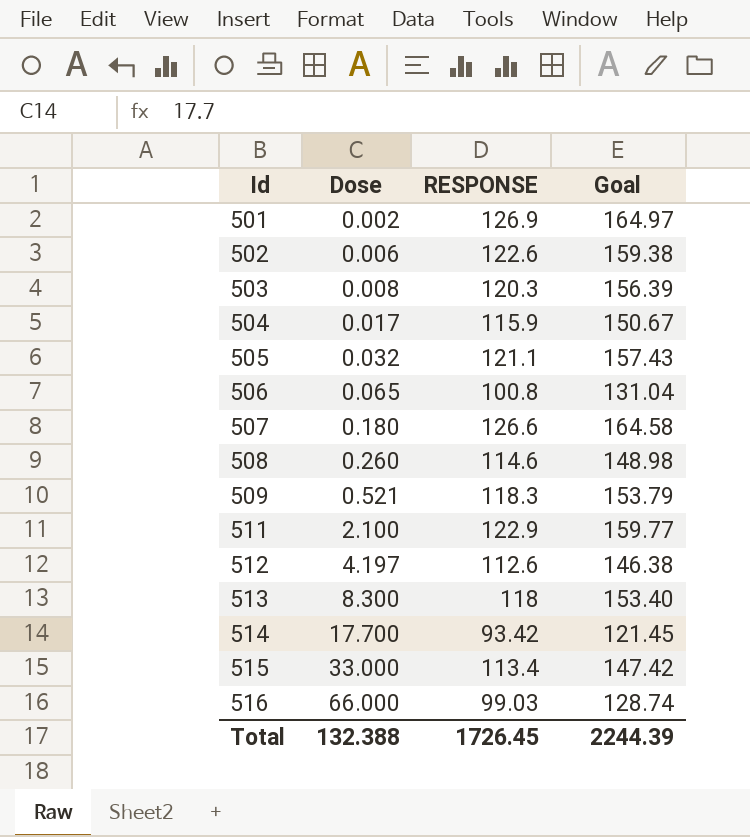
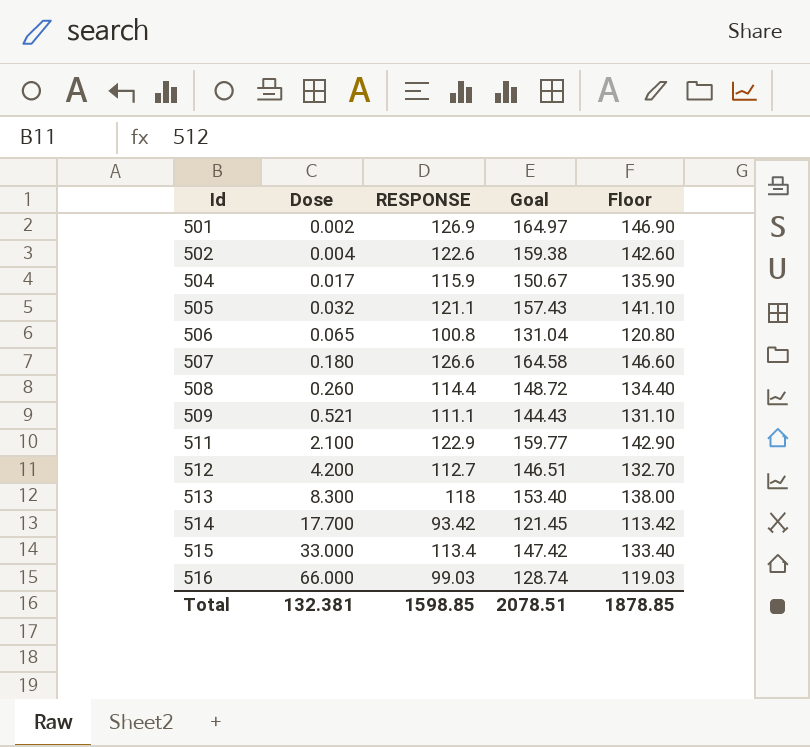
column Floor | formula: none -> [RESPONSE] + 20
row 503: 0.008 | 120.3 | 156.39 -> none
502 | Dose: 0.006 -> 0.004
508 | RESPONSE: 114.6 -> 114.4
508 | Goal: 148.98 -> 148.72
509 | RESPONSE: 118.3 -> 111.1
509 | Goal: 153.79 -> 144.43
512 | Dose: 4.197 -> 4.200
512 | RESPONSE: 112.6 -> 112.7
512 | Goal: 146.38 -> 146.51
Total | Dose: 132.388 -> 132.381
Total | RESPONSE: 1726.45 -> 1598.85
Total | Goal: 2244.39 -> 2078.51

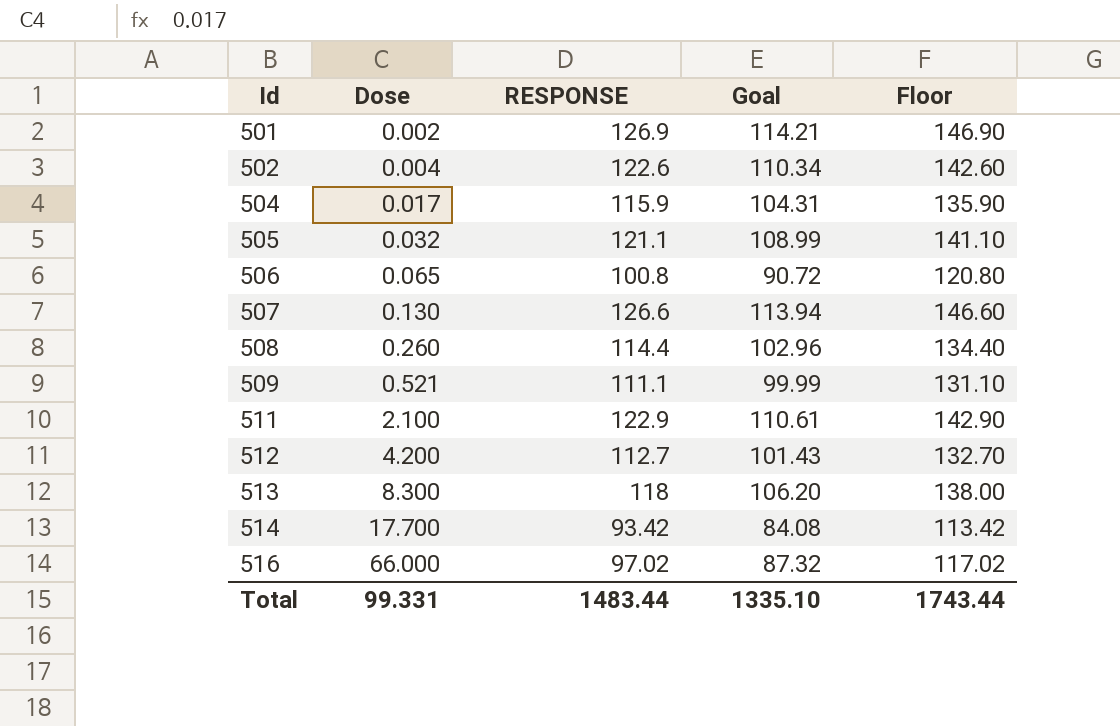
column Goal | formula: [RESPONSE] * 1.3 -> [RESPONSE] * 0.9
row 515: 33.000 | 113.4 | 147.42 | 133.40 -> none
507 | Dose: 0.180 -> 0.130
516 | RESPONSE: 99.03 -> 97.02
516 | Floor: 119.03 -> 117.02
Total | Dose: 132.381 -> 99.331
Total | RESPONSE: 1598.85 -> 1483.44
Total | Goal: 2078.51 -> 1335.10
Total | Floor: 1878.85 -> 1743.44

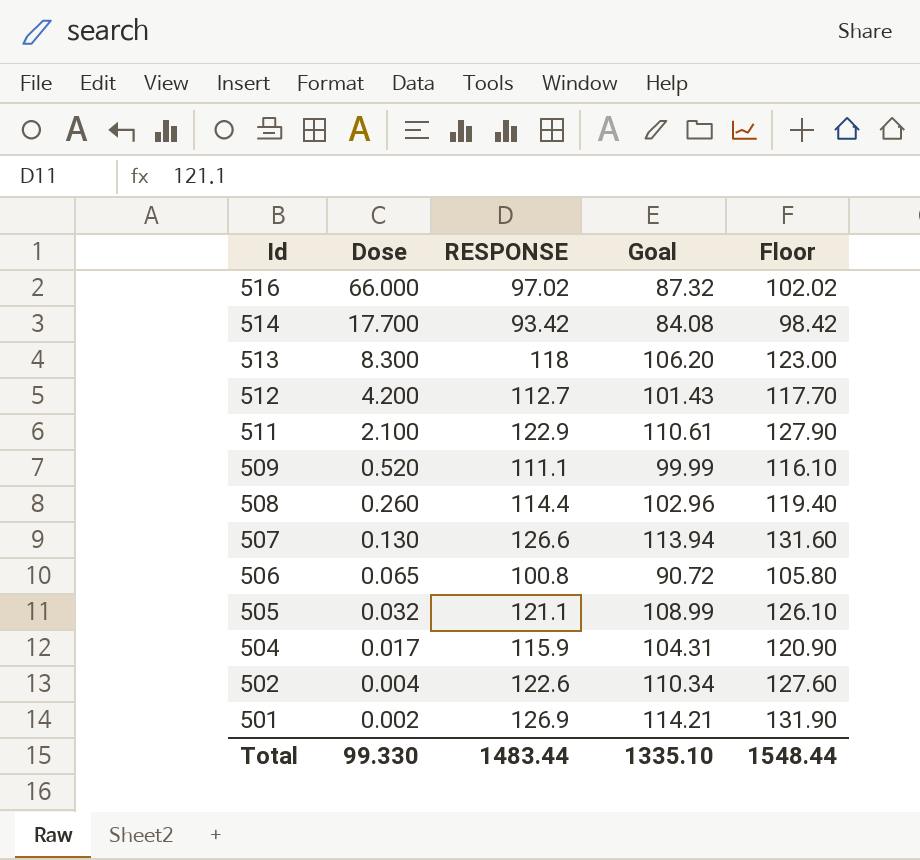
row order: Id ascending -> Id descending
column Floor | formula: [RESPONSE] + 20 -> [RESPONSE] + 5
509 | Dose: 0.521 -> 0.520
Total | Dose: 99.331 -> 99.330
Total | Floor: 1743.44 -> 1548.44

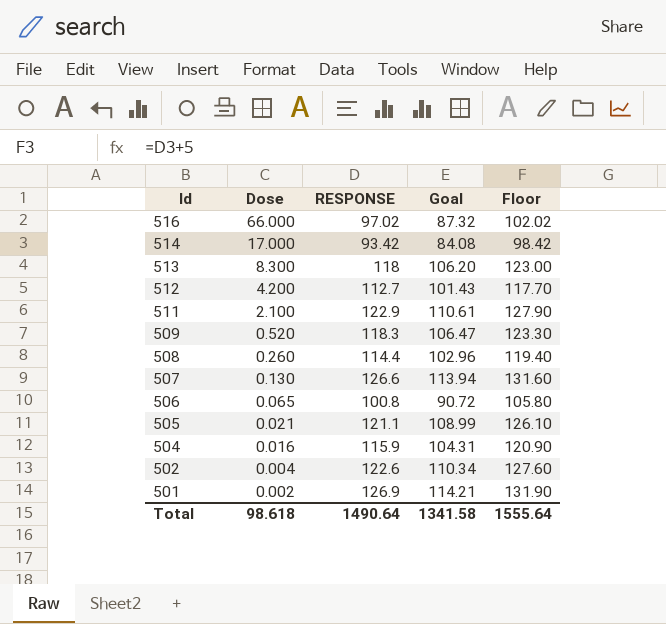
514 | Dose: 17.700 -> 17.000
509 | RESPONSE: 111.1 -> 118.3
509 | Goal: 99.99 -> 106.47
509 | Floor: 116.10 -> 123.30
505 | Dose: 0.032 -> 0.021
504 | Dose: 0.017 -> 0.016
Total | Dose: 99.330 -> 98.618
Total | RESPONSE: 1483.44 -> 1490.64
Total | Goal: 1335.10 -> 1341.58
Total | Floor: 1548.44 -> 1555.64

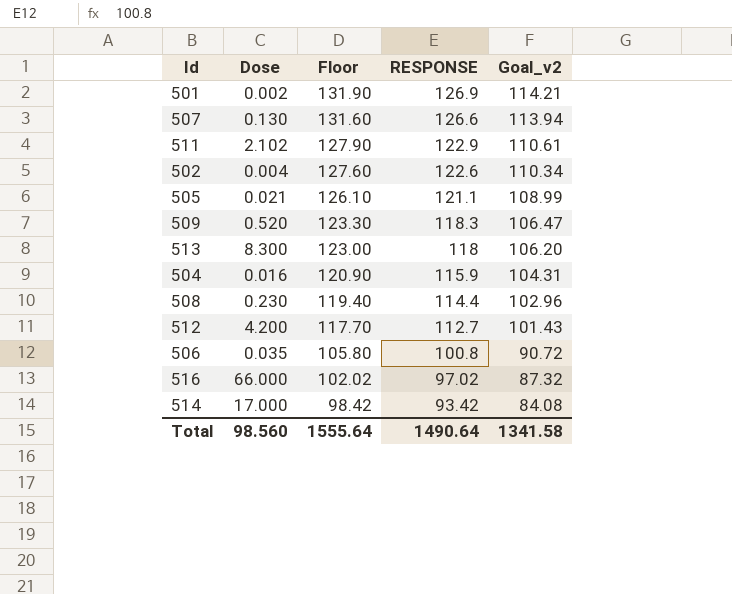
row order: Id descending -> Floor descending
column Floor | position: 5 -> 3
column name: Goal -> Goal_v2
511 | Dose: 2.100 -> 2.102
508 | Dose: 0.260 -> 0.230
506 | Dose: 0.065 -> 0.035
Total | Dose: 98.618 -> 98.560

